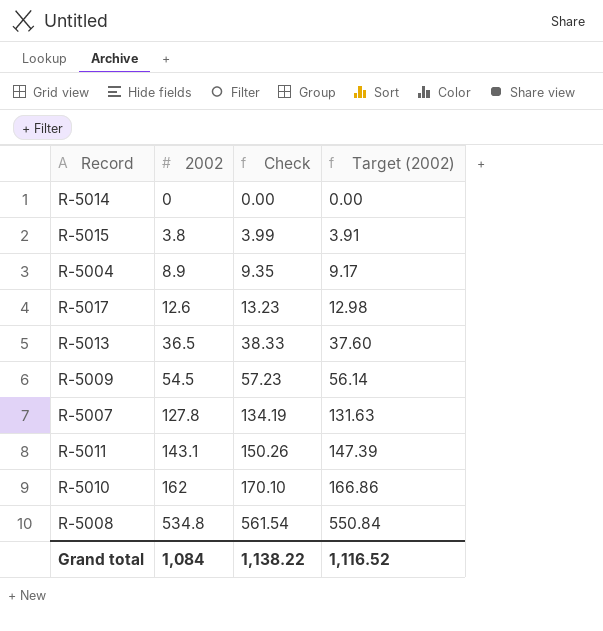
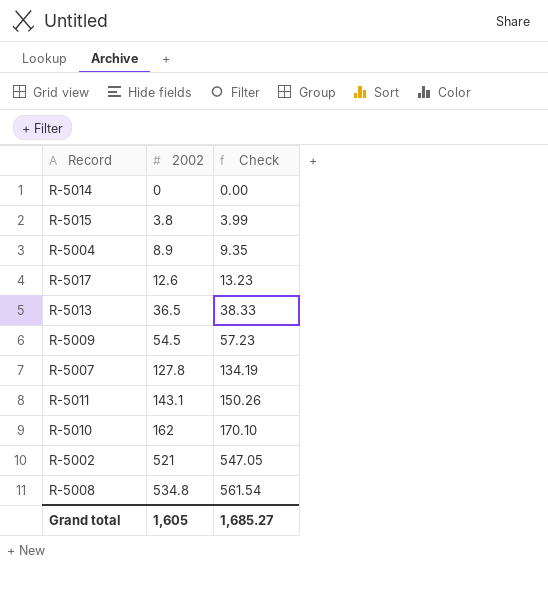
column Target (2002) | formula: [2002] * 1.03 -> none
row R-5002: none -> 521 | 547.05
Grand total | 2002: 1,084 -> 1,605
Grand total | Check: 1,138.22 -> 1,685.27

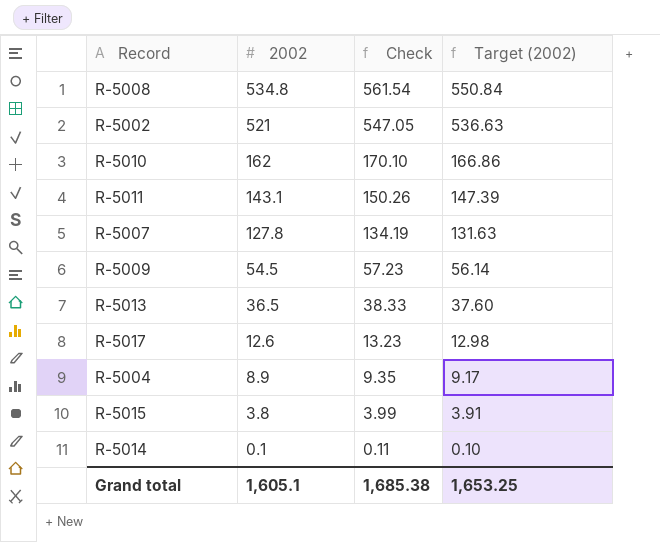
row order: 2002 ascending -> 2002 descending
column Target (2002) | formula: none -> [2002] * 1.03
R-5014 | 2002: 0 -> 0.1
R-5014 | Check: 0.00 -> 0.11
Grand total | 2002: 1,605 -> 1,605.1
Grand total | Check: 1,685.27 -> 1,685.38

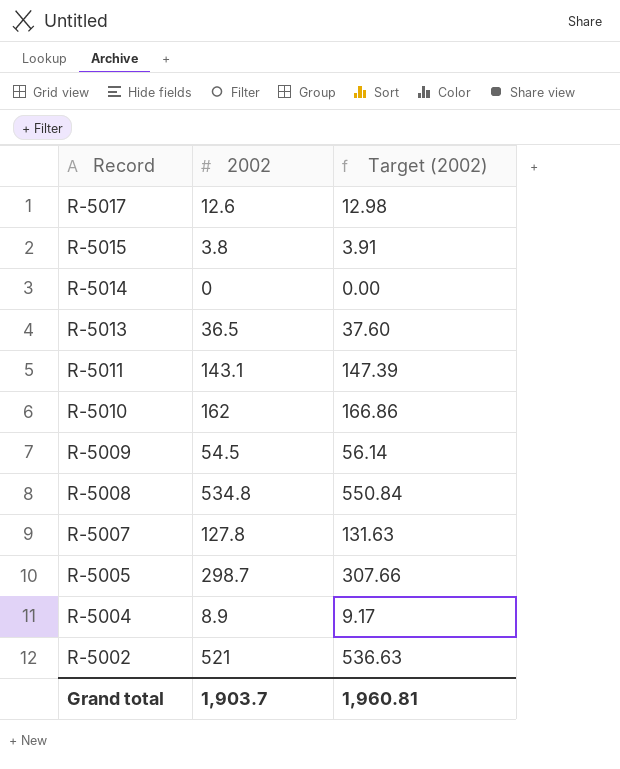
row order: 2002 descending -> Record descending
column Check | formula: [2002] * 1.05 -> none
R-5014 | 2002: 0.1 -> 0
R-5014 | Target (2002): 0.10 -> 0.00
row R-5005: none -> 298.7 | 307.66
Grand total | 2002: 1,605.1 -> 1,903.7
Grand total | Target (2002): 1,653.25 -> 1,960.81

